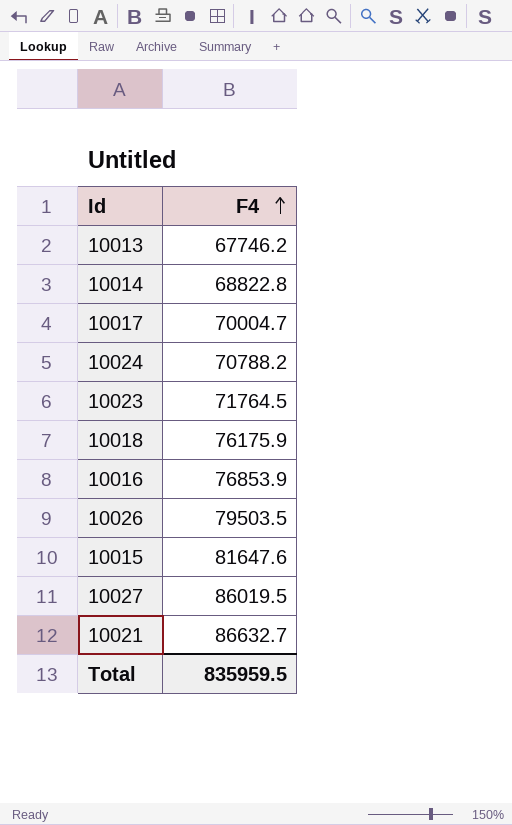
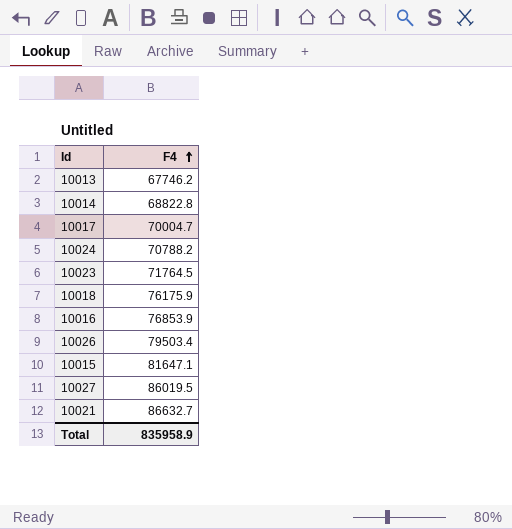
10026 | F4: 79503.5 -> 79503.4
10015 | F4: 81647.6 -> 81647.1
Total | F4: 835959.5 -> 835958.9

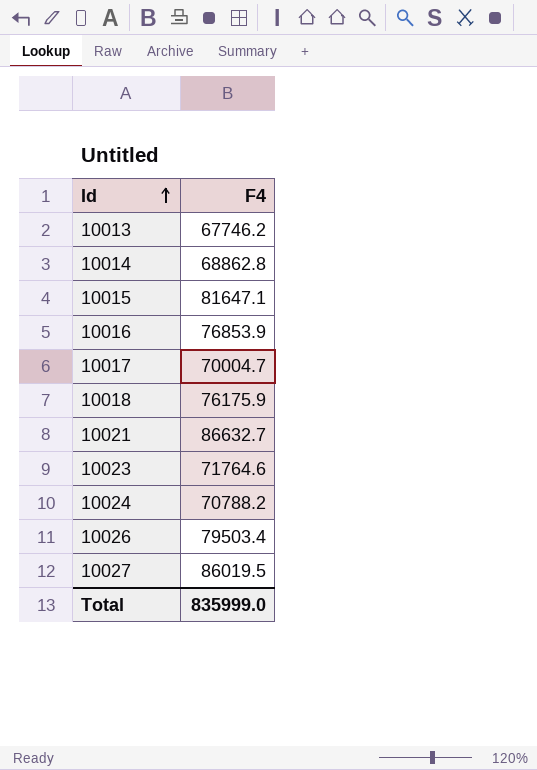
row order: F4 ascending -> Id ascending
10014 | F4: 68822.8 -> 68862.8
10023 | F4: 71764.5 -> 71764.6
Total | F4: 835958.9 -> 835999.0

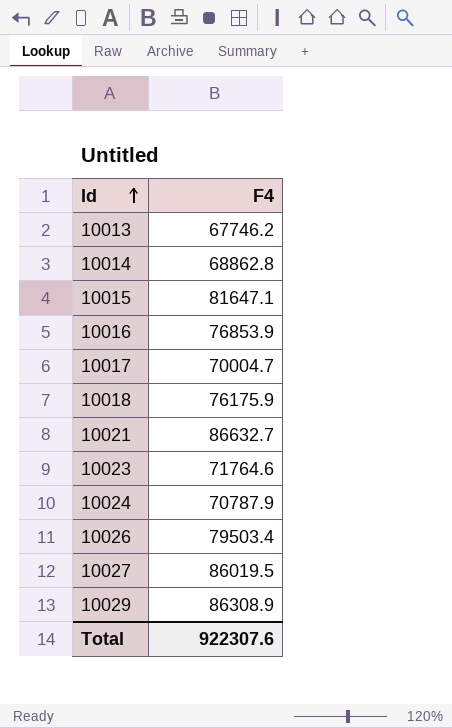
10024 | F4: 70788.2 -> 70787.9
row 10029: none -> 86308.9
Total | F4: 835999.0 -> 922307.6

